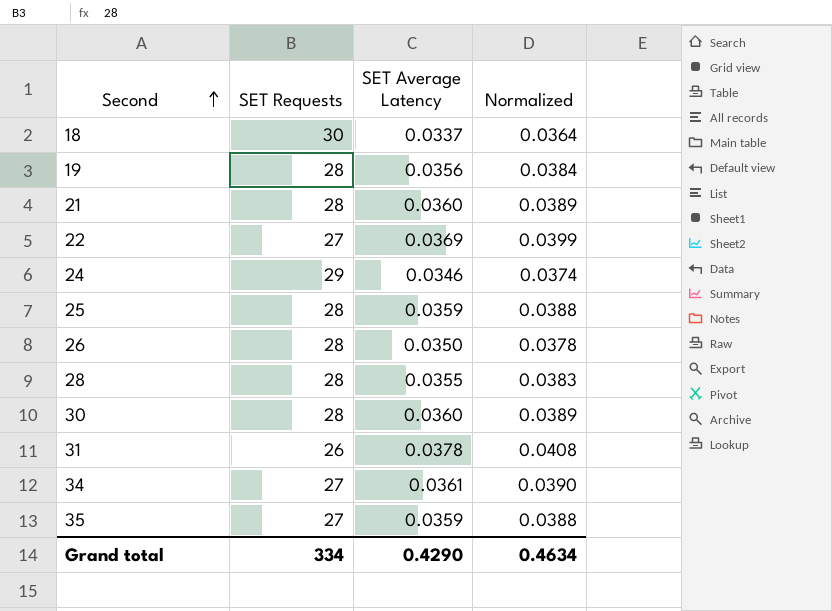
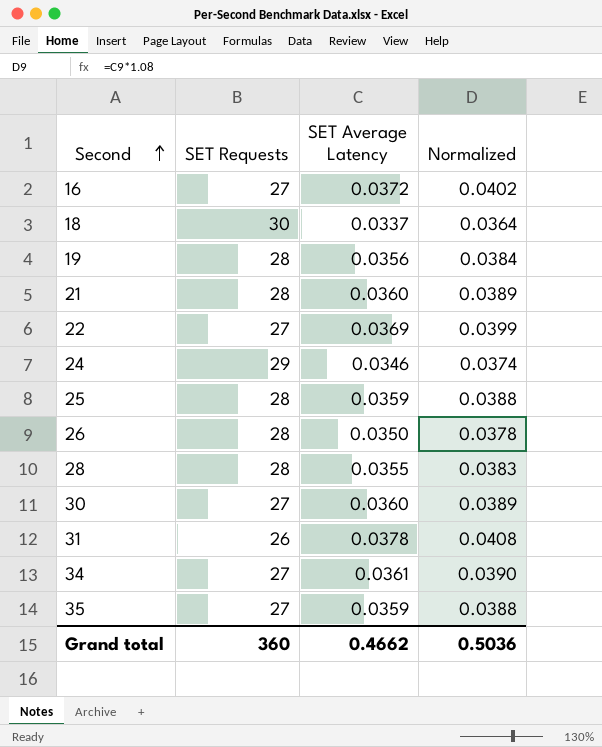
row 16: none -> 27 | 0.0372 | 0.0402
30 | SET Requests: 28 -> 27
Grand total | SET Requests: 334 -> 360
Grand total | SET Average Latency: 0.4290 -> 0.4662
Grand total | Normalized: 0.4634 -> 0.5036

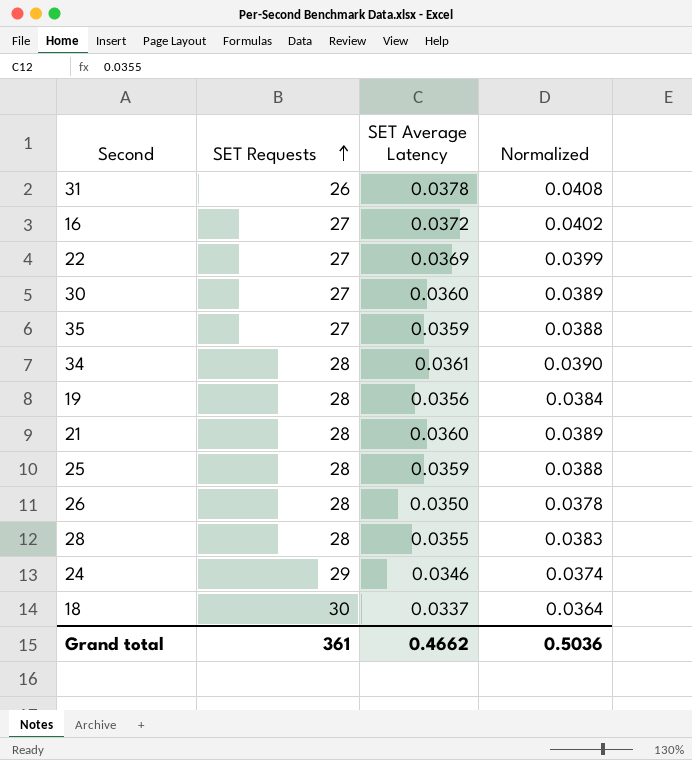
row order: Second ascending -> SET Requests ascending
34 | SET Requests: 27 -> 28
Grand total | SET Requests: 360 -> 361

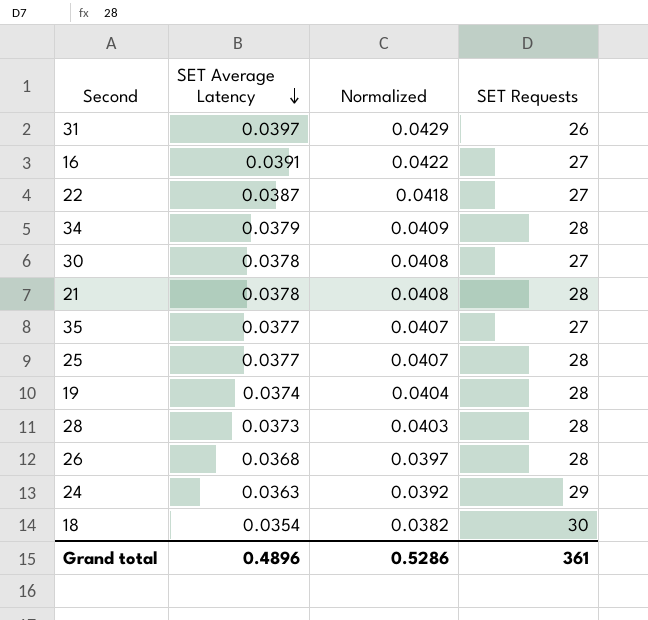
row order: SET Requests ascending -> SET Average Latency descending
column SET Requests | position: 2 -> 4
31 | SET Average Latency: 0.0378 -> 0.0397
31 | Normalized: 0.0408 -> 0.0429
16 | SET Average Latency: 0.0372 -> 0.0391
16 | Normalized: 0.0402 -> 0.0422
22 | SET Average Latency: 0.0369 -> 0.0387
22 | Normalized: 0.0399 -> 0.0418
34 | SET Average Latency: 0.0361 -> 0.0379
34 | Normalized: 0.0390 -> 0.0409
30 | SET Average Latency: 0.0360 -> 0.0378
30 | Normalized: 0.0389 -> 0.0408
21 | SET Average Latency: 0.0360 -> 0.0378
21 | Normalized: 0.0389 -> 0.0408
35 | SET Average Latency: 0.0359 -> 0.0377
35 | Normalized: 0.0388 -> 0.0407
25 | SET Average Latency: 0.0359 -> 0.0377
25 | Normalized: 0.0388 -> 0.0407
19 | SET Average Latency: 0.0356 -> 0.0374
19 | Normalized: 0.0384 -> 0.0404
28 | SET Average Latency: 0.0355 -> 0.0373
28 | Normalized: 0.0383 -> 0.0403
26 | SET Average Latency: 0.0350 -> 0.0368
26 | Normalized: 0.0378 -> 0.0397
24 | SET Average Latency: 0.0346 -> 0.0363
24 | Normalized: 0.0374 -> 0.0392
18 | SET Average Latency: 0.0337 -> 0.0354
18 | Normalized: 0.0364 -> 0.0382
Grand total | SET Average Latency: 0.4662 -> 0.4896
Grand total | Normalized: 0.5036 -> 0.5286

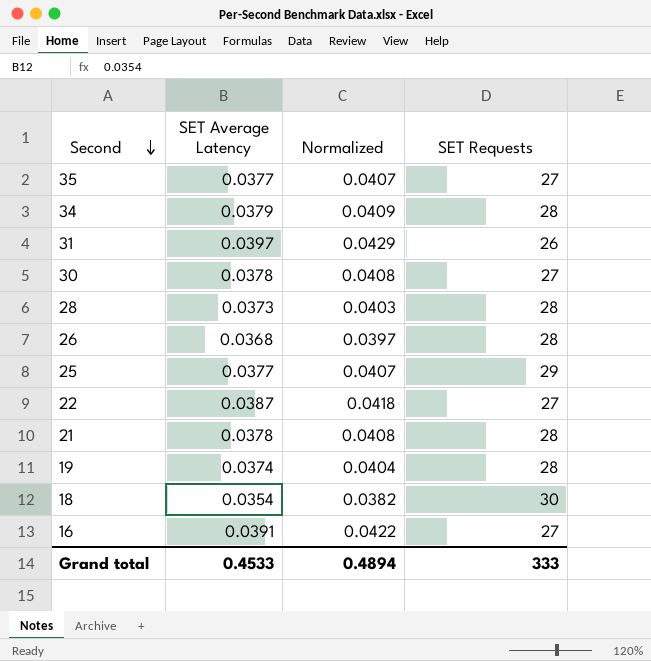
row order: SET Average Latency descending -> Second descending
row 24: 0.0363 | 0.0392 | 29 -> none
25 | SET Requests: 28 -> 29
Grand total | SET Average Latency: 0.4896 -> 0.4533
Grand total | Normalized: 0.5286 -> 0.4894
Grand total | SET Requests: 361 -> 333

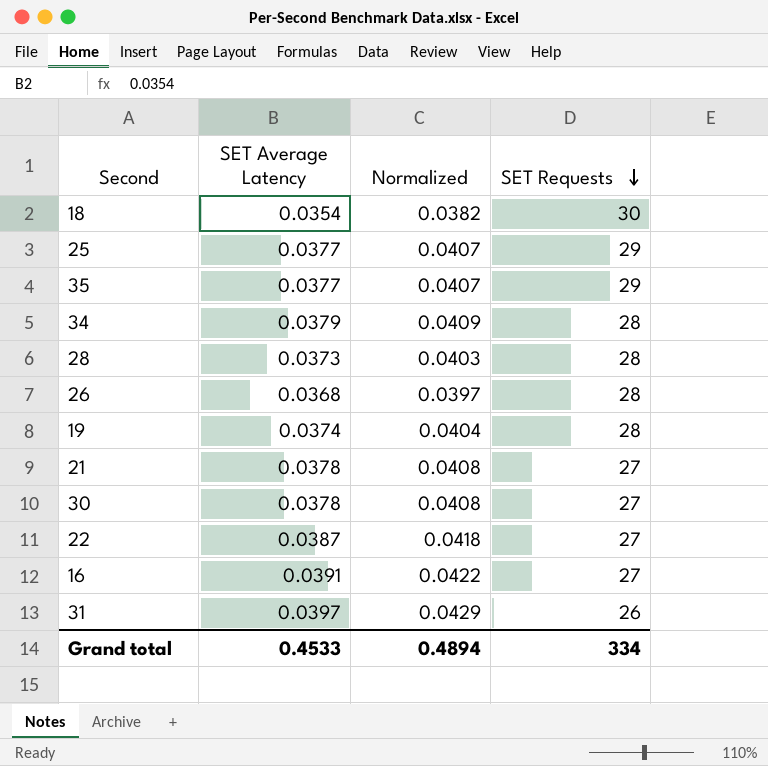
row order: Second descending -> SET Requests descending
35 | SET Requests: 27 -> 29
21 | SET Requests: 28 -> 27
Grand total | SET Requests: 333 -> 334

